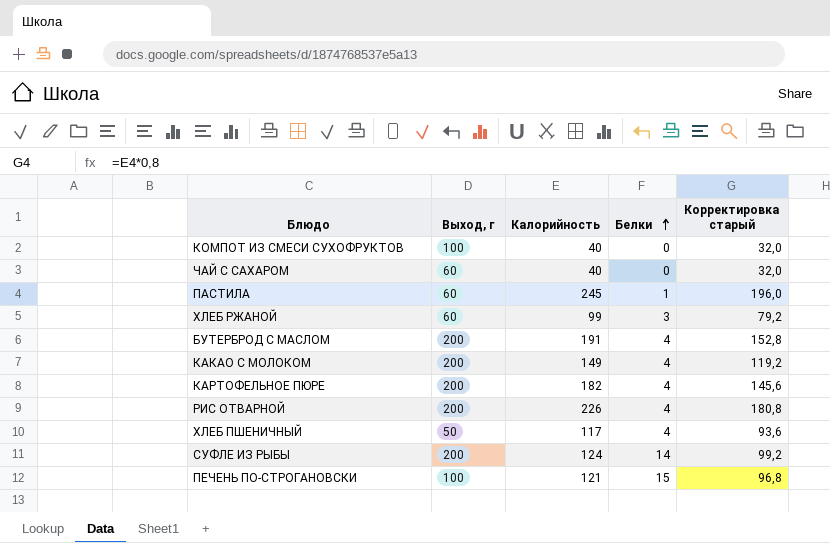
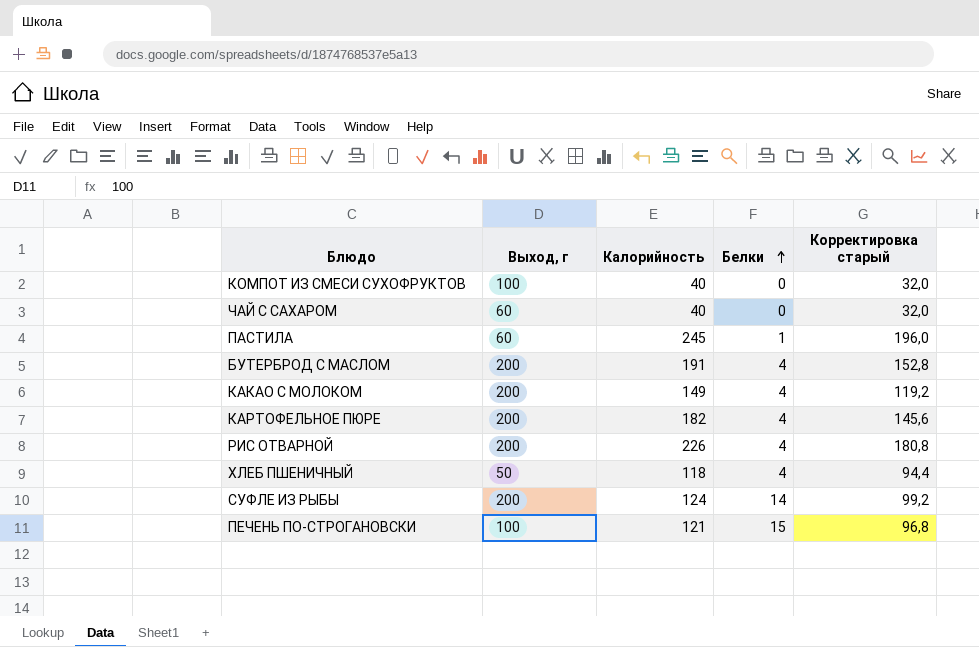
row ХЛЕБ РЖАНОЙ: 60 | 99 | 3 | 79,2 -> none
ХЛЕБ ПШЕНИЧНЫЙ | Калорийность: 117 -> 118
ХЛЕБ ПШЕНИЧНЫЙ | Корректировка старый: 93,6 -> 94,4

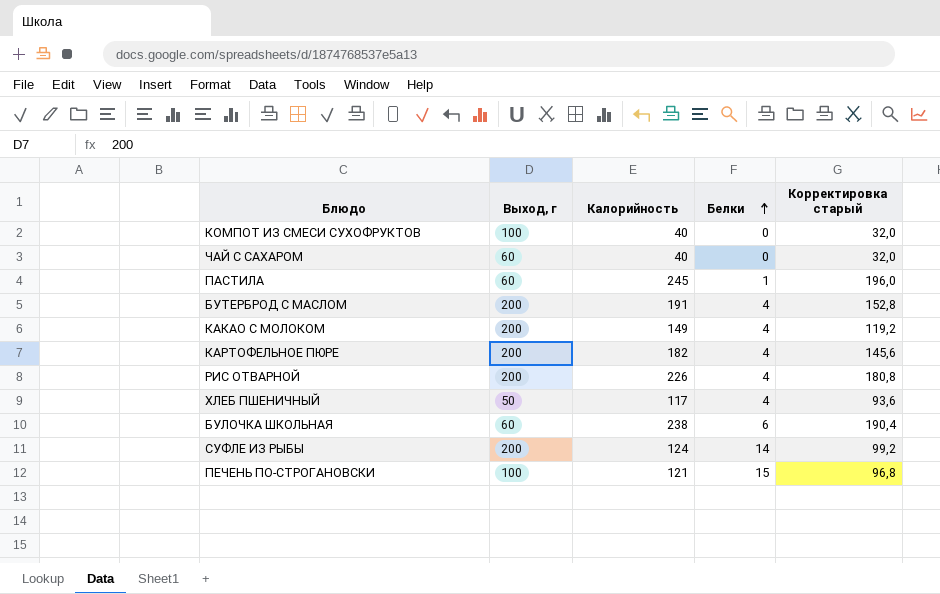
ХЛЕБ ПШЕНИЧНЫЙ | Калорийность: 118 -> 117
ХЛЕБ ПШЕНИЧНЫЙ | Корректировка старый: 94,4 -> 93,6
row БУЛОЧКА ШКОЛЬНАЯ: none -> 60 | 238 | 6 | 190,4

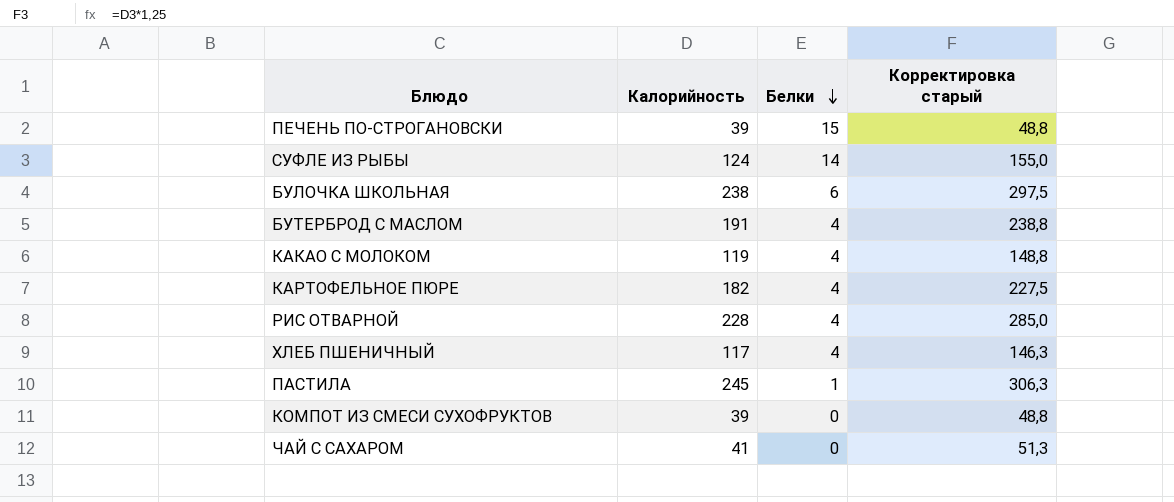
row order: Белки ascending -> Белки descending
column Выход, г | position: 2 -> none
column Корректировка старый | formula: [Калорийность] * 0,8 -> [Калорийность] * 1,25
ПЕЧЕНЬ ПО-СТРОГАНОВСКИ | Калорийность: 121 -> 39
КАКАО С МОЛОКОМ | Калорийность: 149 -> 119
РИС ОТВАРНОЙ | Калорийность: 226 -> 228
КОМПОТ ИЗ СМЕСИ СУХОФРУКТОВ | Калорийность: 40 -> 39
ЧАЙ С САХАРОМ | Калорийность: 40 -> 41

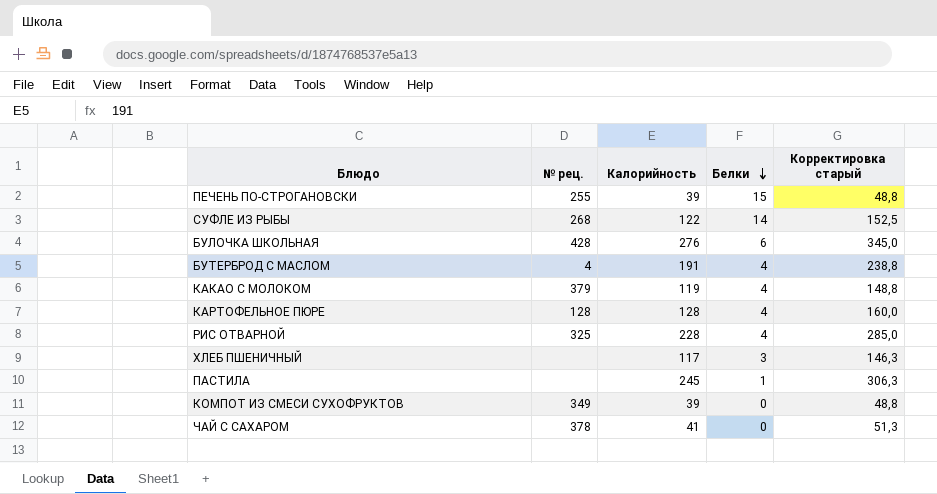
column № рец. | position: none -> 2
СУФЛЕ ИЗ РЫБЫ | Калорийность: 124 -> 122
СУФЛЕ ИЗ РЫБЫ | Корректировка старый: 155,0 -> 152,5
БУЛОЧКА ШКОЛЬНАЯ | Калорийность: 238 -> 276
БУЛОЧКА ШКОЛЬНАЯ | Корректировка старый: 297,5 -> 345,0
КАРТОФЕЛЬНОЕ ПЮРЕ | Калорийность: 182 -> 128
КАРТОФЕЛЬНОЕ ПЮРЕ | Корректировка старый: 227,5 -> 160,0
ХЛЕБ ПШЕНИЧНЫЙ | Белки: 4 -> 3

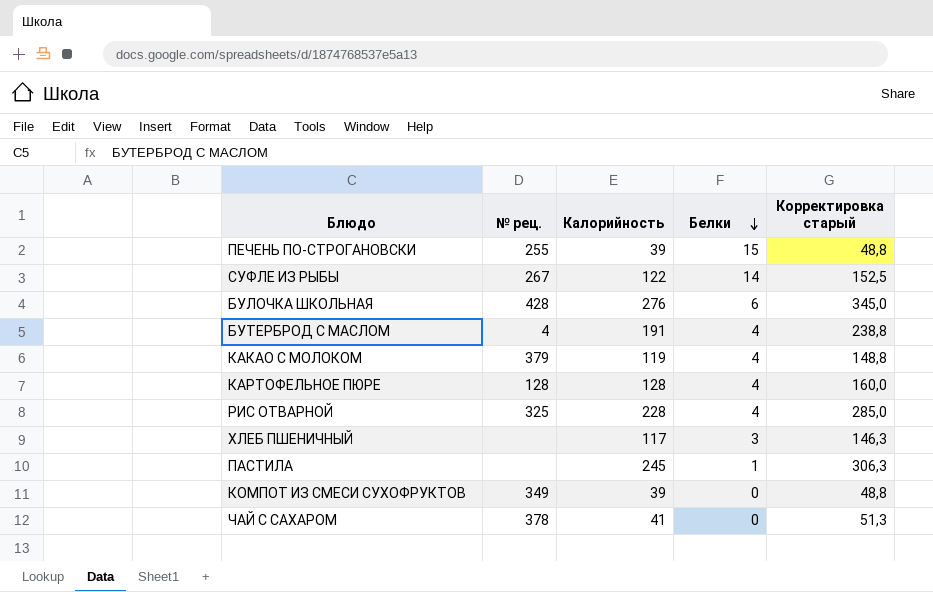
СУФЛЕ ИЗ РЫБЫ | № рец.: 268 -> 267

